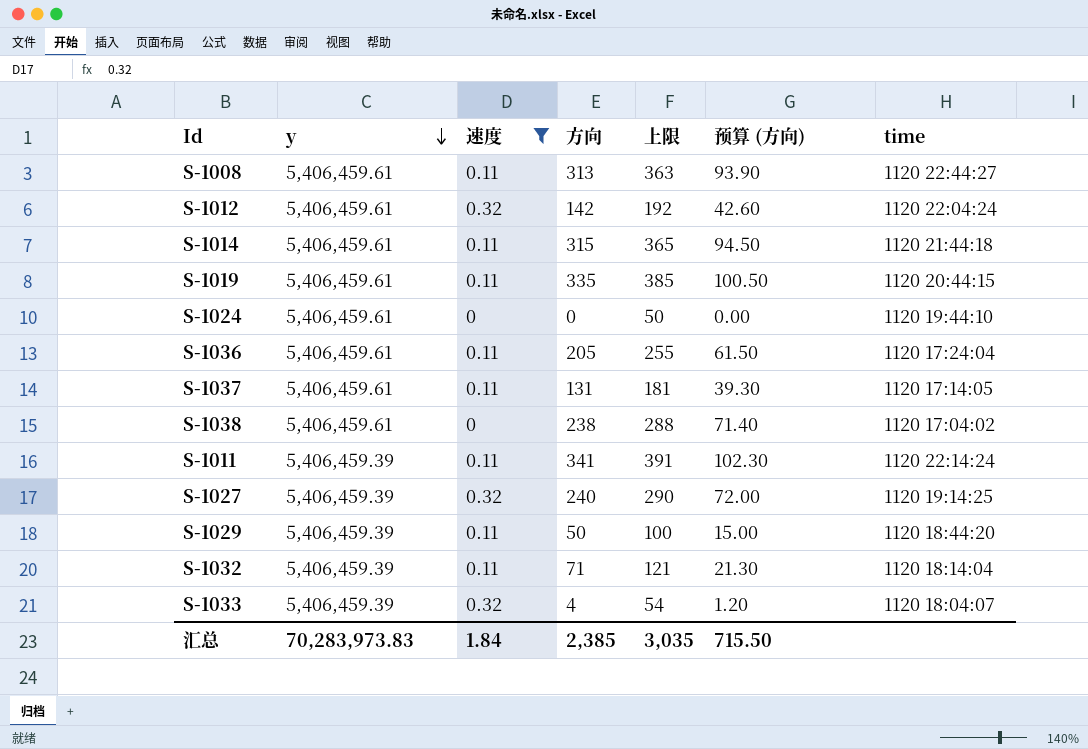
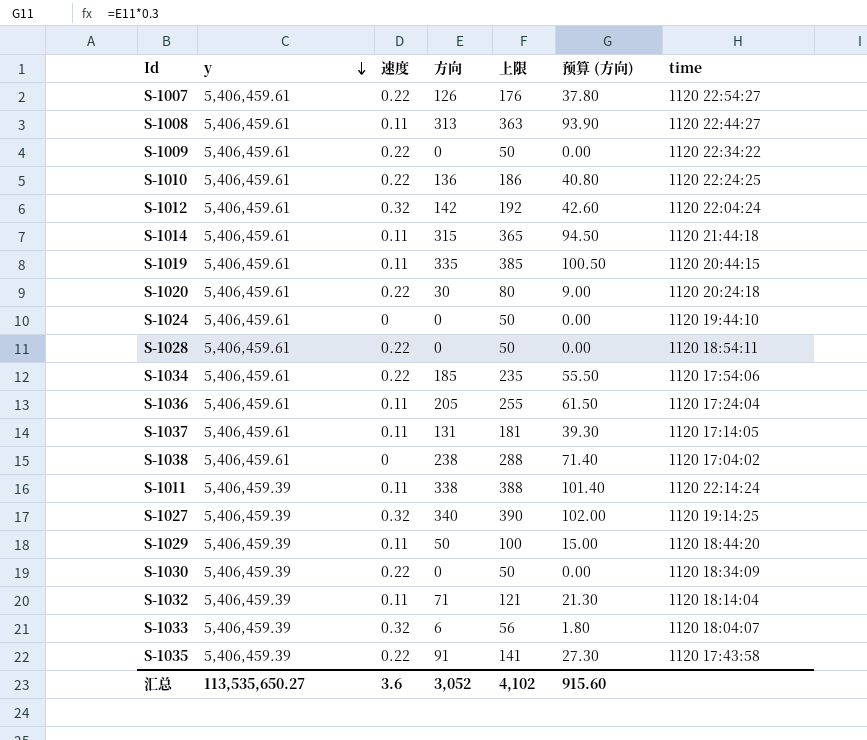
filter: 速度 != 0.22 -> none
S-1011 | 方向: 341 -> 338
S-1011 | 上限: 391 -> 388
S-1011 | 预算 (方向): 102.30 -> 101.40
S-1027 | 方向: 240 -> 340
S-1027 | 上限: 290 -> 390
S-1027 | 预算 (方向): 72.00 -> 102.00
S-1033 | 方向: 4 -> 6
S-1033 | 上限: 54 -> 56
S-1033 | 预算 (方向): 1.20 -> 1.80
汇总 | y: 70,283,973.83 -> 113,535,650.27
汇总 | 速度: 1.84 -> 3.6
汇总 | 方向: 2,385 -> 3,052
汇总 | 上限: 3,035 -> 4,102
汇总 | 预算 (方向): 715.50 -> 915.60

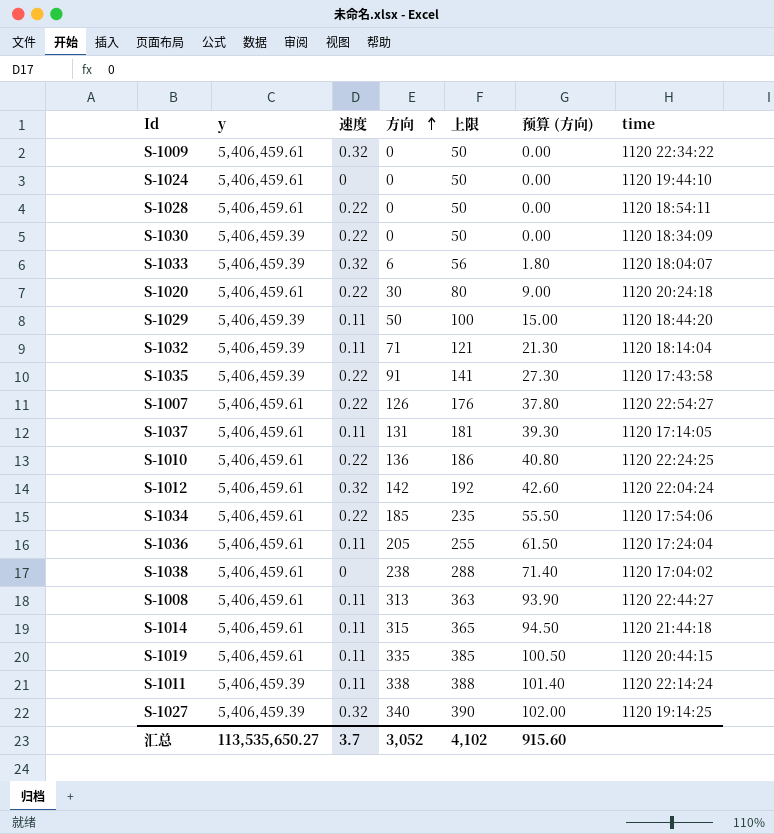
row order: y descending -> 方向 ascending
S-1009 | 速度: 0.22 -> 0.32
汇总 | 速度: 3.6 -> 3.7

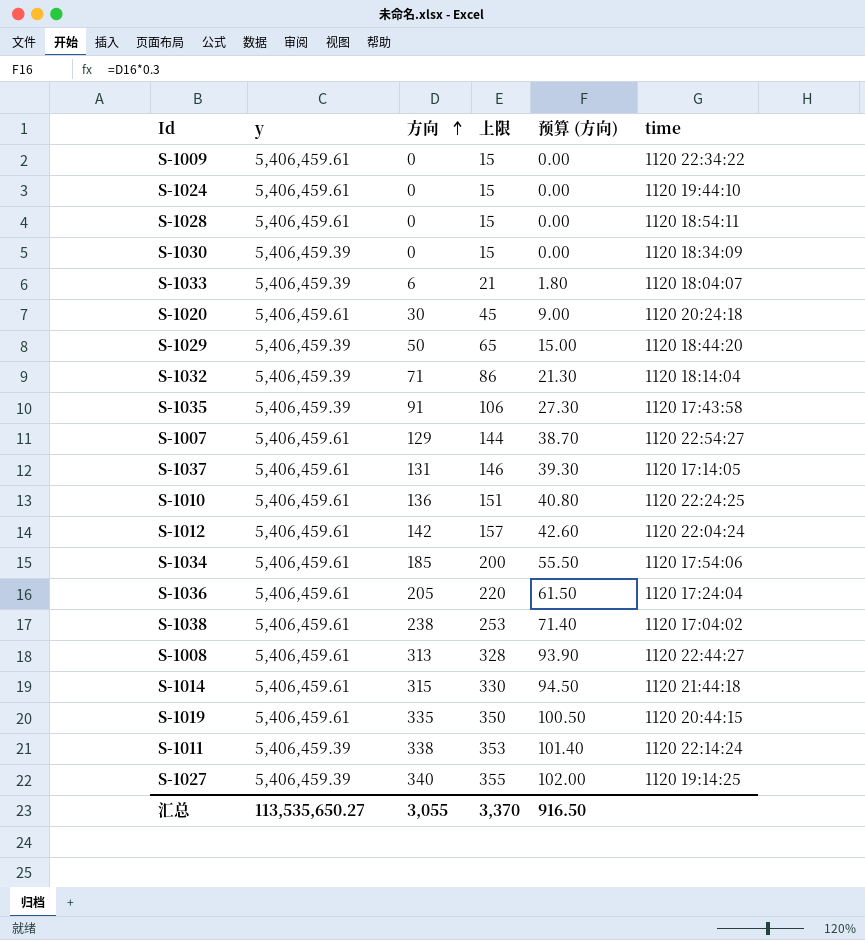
column 速度 | position: 3 -> none
column 上限 | formula: [方向] + 50 -> [方向] + 15
S-1007 | 方向: 126 -> 129
S-1007 | 预算 (方向): 37.80 -> 38.70
汇总 | 方向: 3,052 -> 3,055
汇总 | 上限: 4,102 -> 3,370
汇总 | 预算 (方向): 915.60 -> 916.50

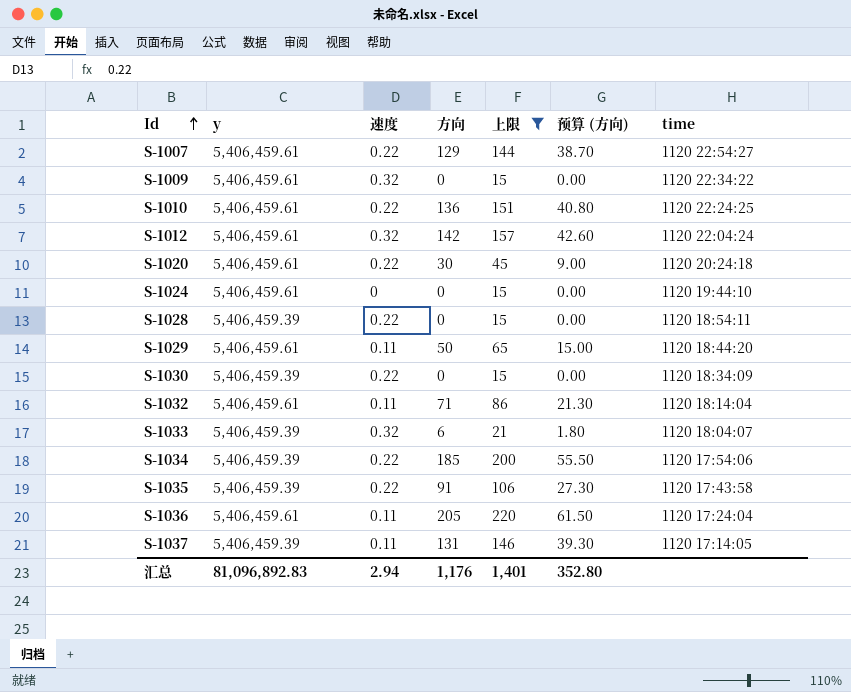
filter: none -> 上限 <= 220
row order: 方向 ascending -> Id ascending
column 速度 | position: none -> 3
S-1028 | y: 5,406,459.61 -> 5,406,459.39
S-1029 | y: 5,406,459.39 -> 5,406,459.61
S-1032 | y: 5,406,459.39 -> 5,406,459.61
S-1034 | y: 5,406,459.61 -> 5,406,459.39
S-1037 | y: 5,406,459.61 -> 5,406,459.39
汇总 | y: 113,535,650.27 -> 81,096,892.83
汇总 | 方向: 3,055 -> 1,176
汇总 | 上限: 3,370 -> 1,401
汇总 | 预算 (方向): 916.50 -> 352.80

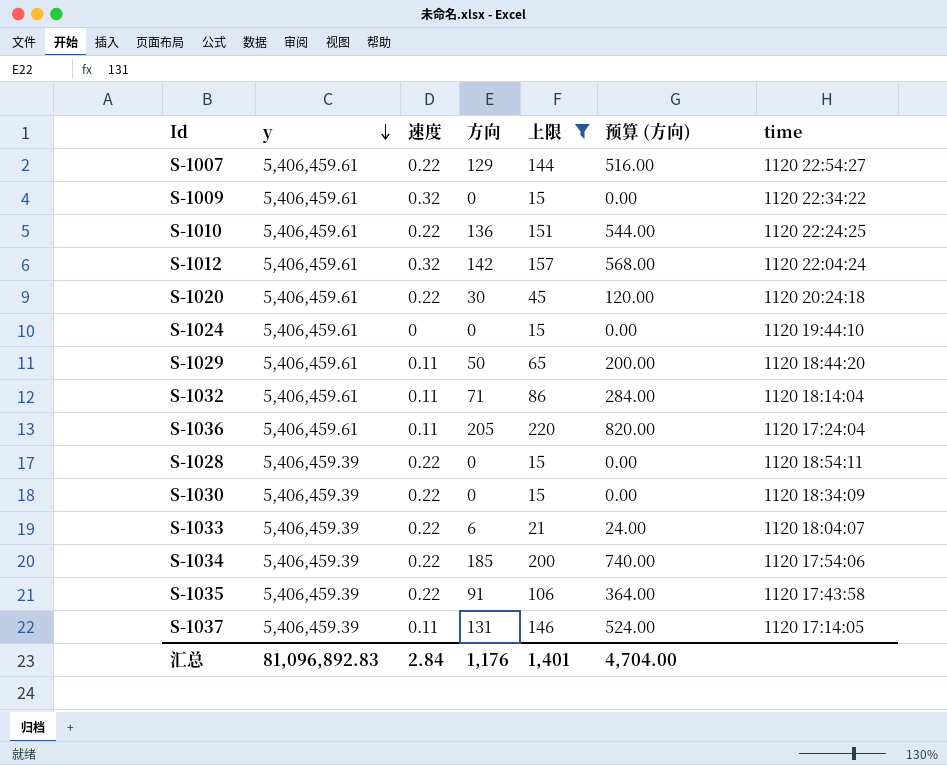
row order: Id ascending -> y descending
column 预算 (方向) | formula: [方向] * 0.3 -> [方向] * 4
S-1033 | 速度: 0.32 -> 0.22
汇总 | 速度: 2.94 -> 2.84
汇总 | 预算 (方向): 352.80 -> 4,704.00

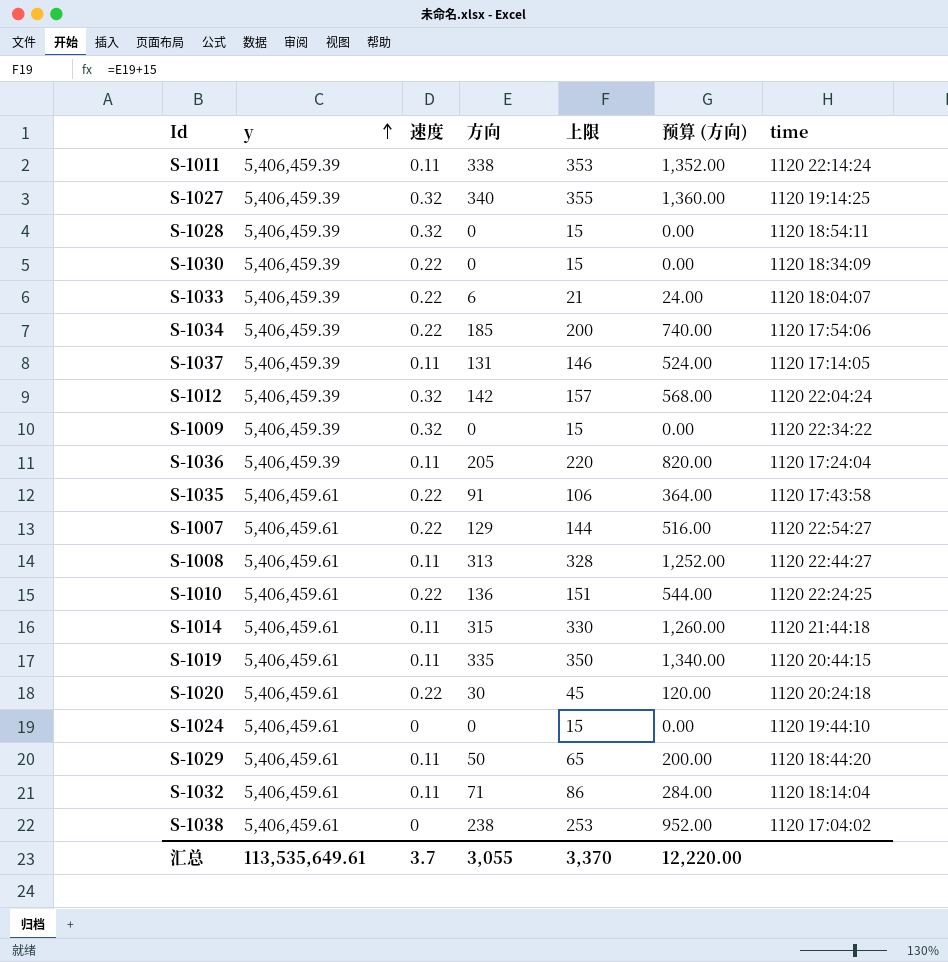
filter: 上限 <= 220 -> none
row order: y descending -> y ascending
S-1028 | 速度: 0.22 -> 0.32
S-1012 | y: 5,406,459.61 -> 5,406,459.39
S-1009 | y: 5,406,459.61 -> 5,406,459.39
S-1036 | y: 5,406,459.61 -> 5,406,459.39
S-1035 | y: 5,406,459.39 -> 5,406,459.61
汇总 | y: 81,096,892.83 -> 113,535,649.61
汇总 | 速度: 2.84 -> 3.7
汇总 | 方向: 1,176 -> 3,055
汇总 | 上限: 1,401 -> 3,370
汇总 | 预算 (方向): 4,704.00 -> 12,220.00

